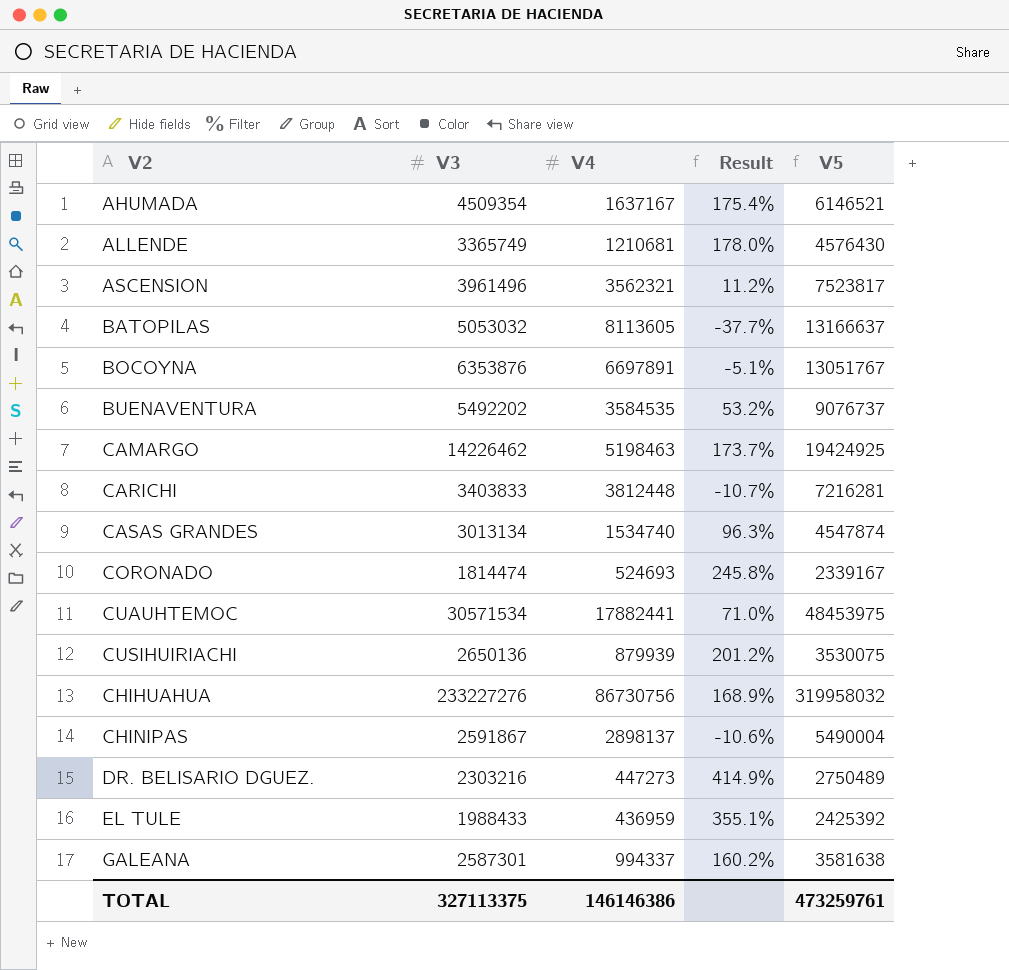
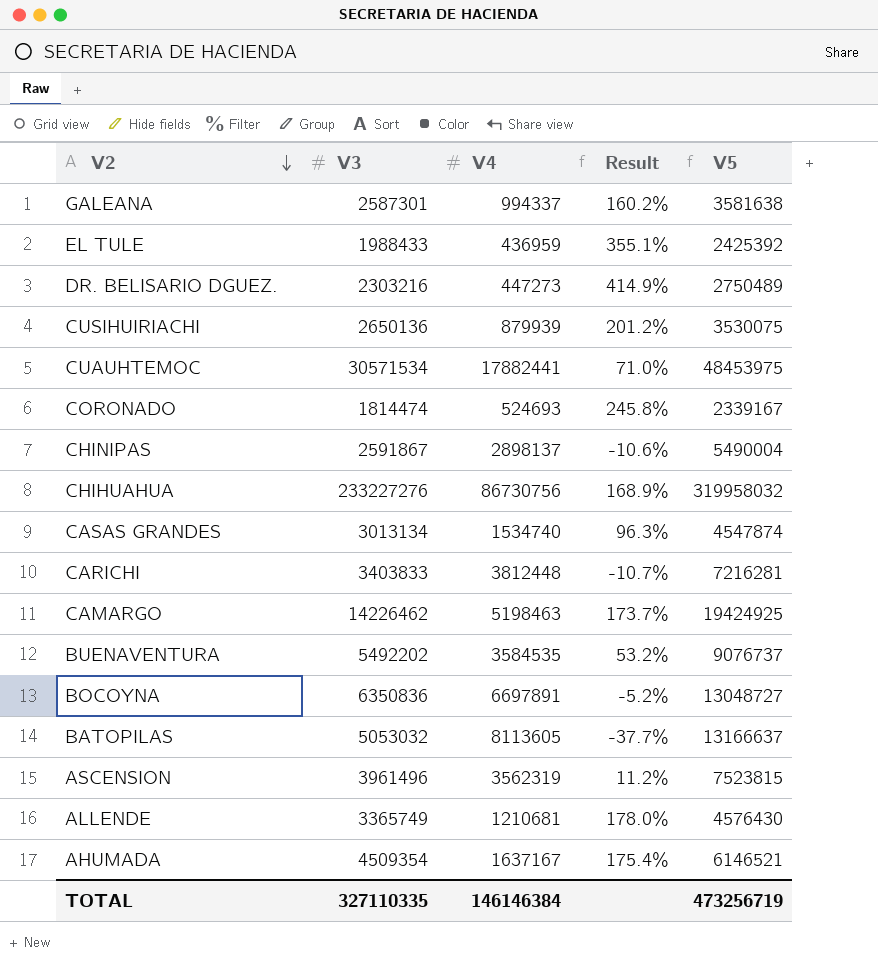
row order: none -> V2 descending
BOCOYNA | V3: 6353876 -> 6350836
BOCOYNA | Result: -5.1% -> -5.2%
BOCOYNA | V5: 13051767 -> 13048727
ASCENSION | V4: 3562321 -> 3562319
ASCENSION | V5: 7523817 -> 7523815
TOTAL | V3: 327113375 -> 327110335
TOTAL | V4: 146146386 -> 146146384
TOTAL | V5: 473259761 -> 473256719

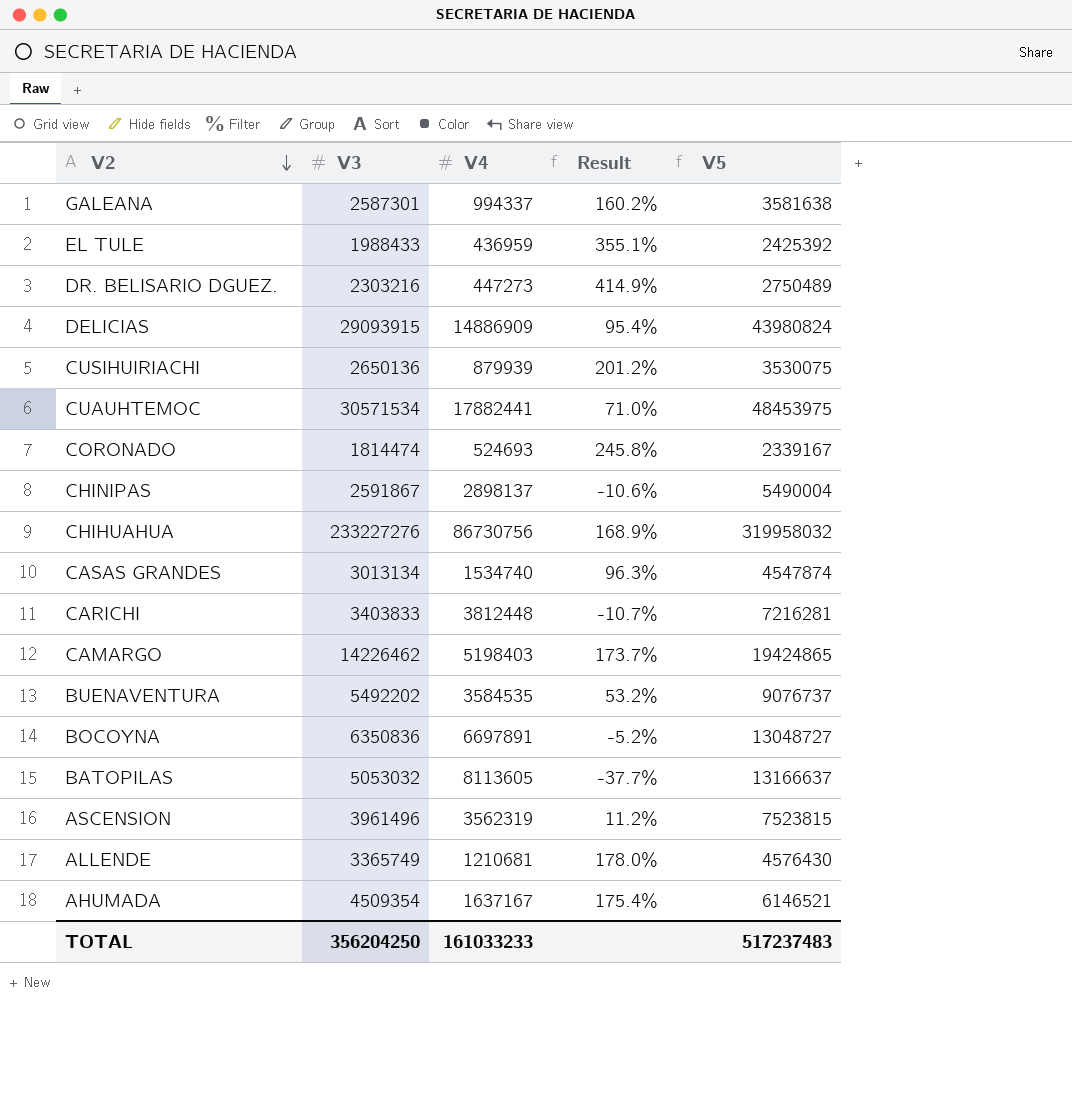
row DELICIAS: none -> 29093915 | 14886909 | 95.4% | 43980824
CAMARGO | V4: 5198463 -> 5198403
CAMARGO | V5: 19424925 -> 19424865
TOTAL | V3: 327110335 -> 356204250
TOTAL | V4: 146146384 -> 161033233
TOTAL | V5: 473256719 -> 517237483

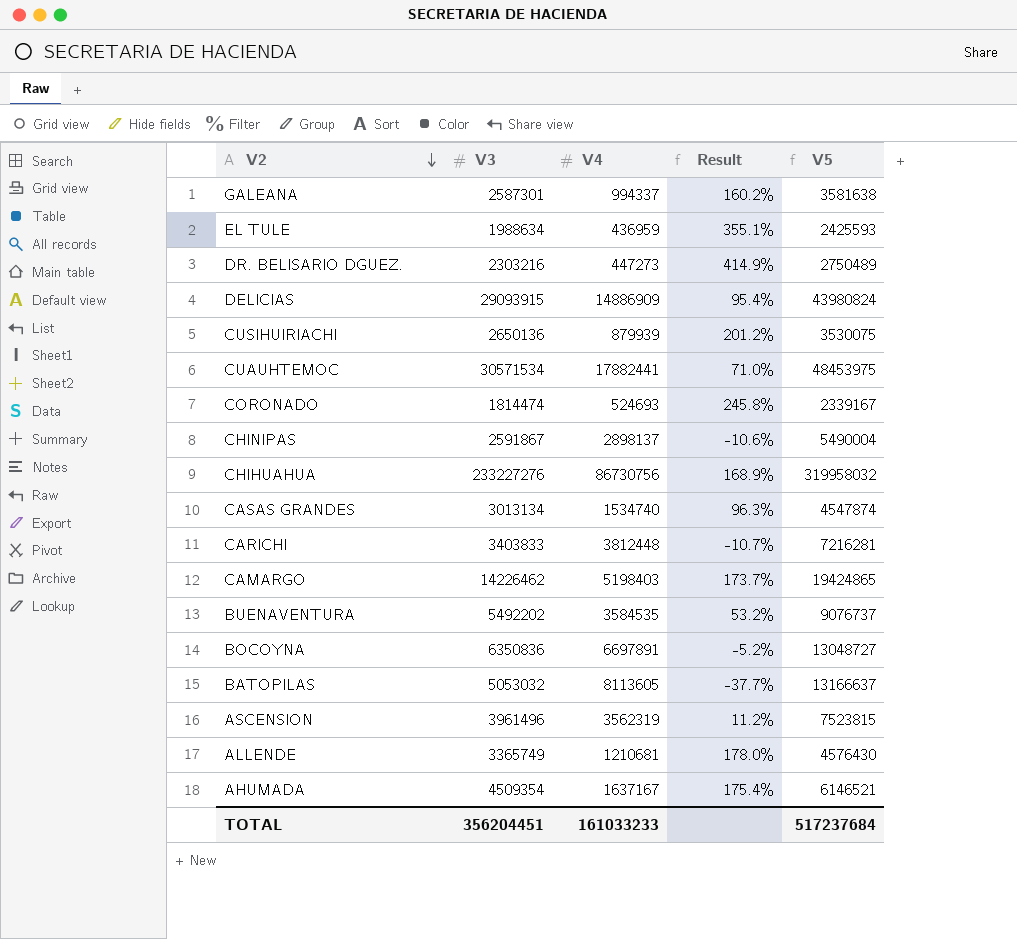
EL TULE | V3: 1988433 -> 1988634
EL TULE | V5: 2425392 -> 2425593
TOTAL | V3: 356204250 -> 356204451
TOTAL | V5: 517237483 -> 517237684

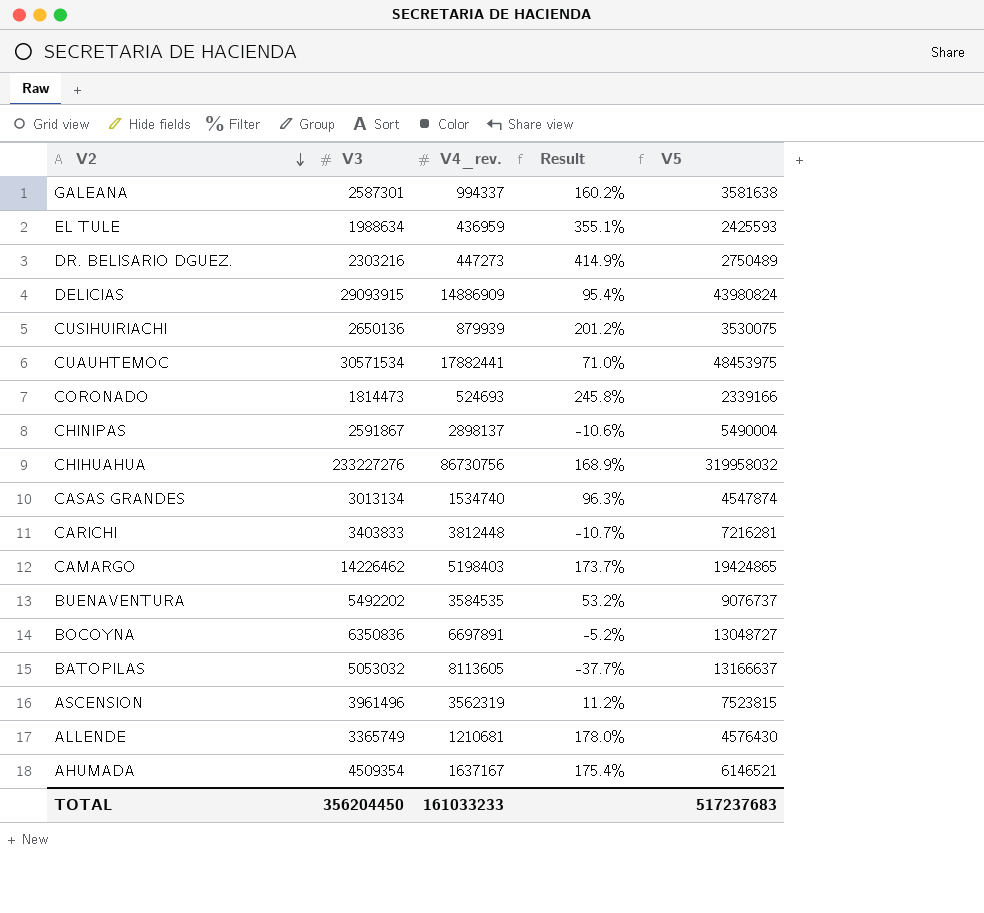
column name: V4 -> V4_rev.
CORONADO | V3: 1814474 -> 1814473
CORONADO | V5: 2339167 -> 2339166
TOTAL | V3: 356204451 -> 356204450
TOTAL | V5: 517237684 -> 517237683

